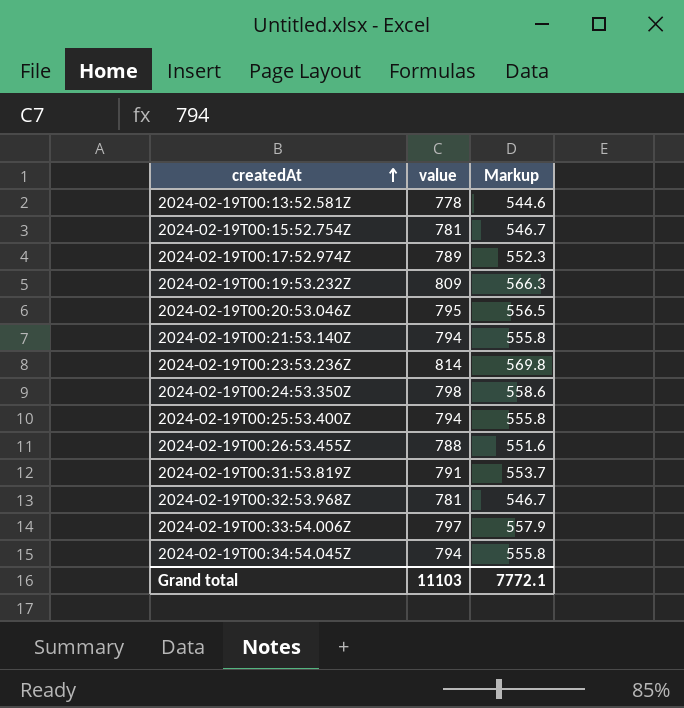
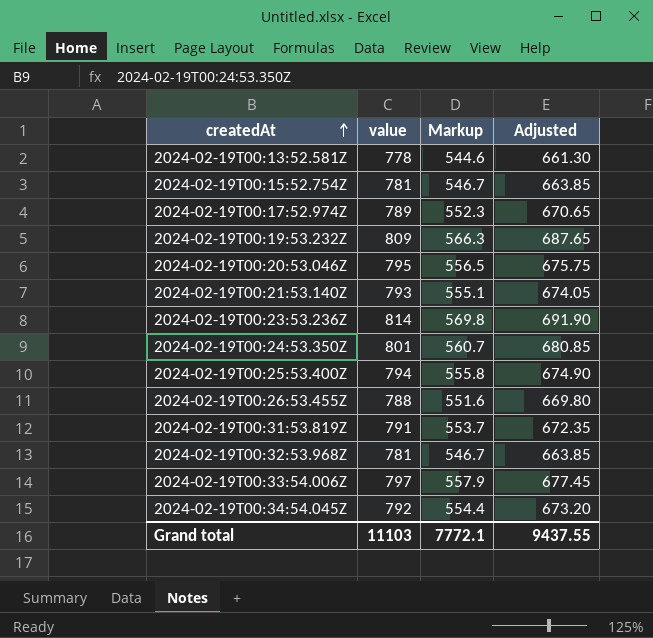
column Adjusted | formula: none -> [value] * 0.85
2024-02-19T00:21:53.140Z | value: 794 -> 793
2024-02-19T00:21:53.140Z | Markup: 555.8 -> 555.1
2024-02-19T00:24:53.350Z | value: 798 -> 801
2024-02-19T00:24:53.350Z | Markup: 558.6 -> 560.7
2024-02-19T00:34:54.045Z | value: 794 -> 792
2024-02-19T00:34:54.045Z | Markup: 555.8 -> 554.4

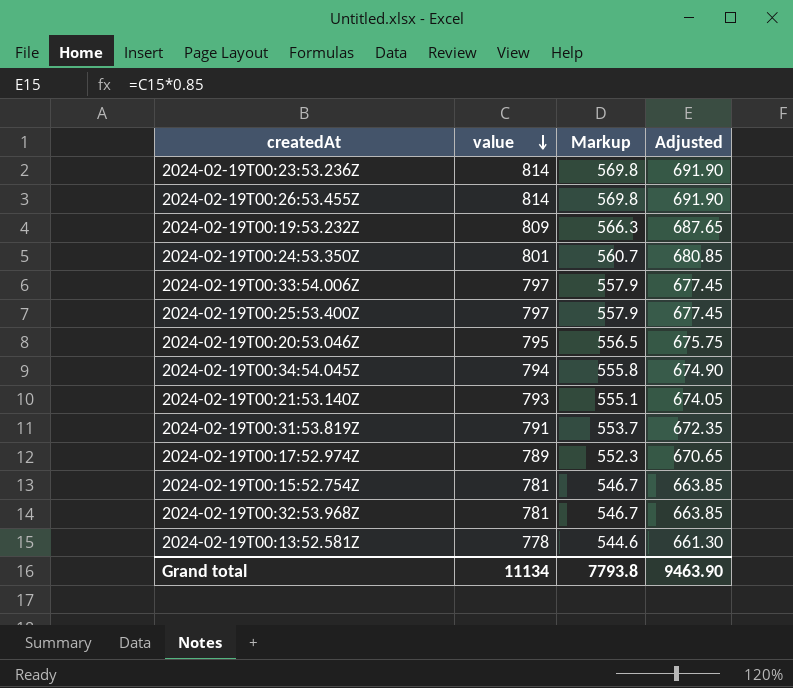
row order: createdAt ascending -> value descending
2024-02-19T00:26:53.455Z | value: 788 -> 814
2024-02-19T00:26:53.455Z | Markup: 551.6 -> 569.8
2024-02-19T00:26:53.455Z | Adjusted: 669.80 -> 691.90
2024-02-19T00:25:53.400Z | value: 794 -> 797
2024-02-19T00:25:53.400Z | Markup: 555.8 -> 557.9
2024-02-19T00:25:53.400Z | Adjusted: 674.90 -> 677.45
2024-02-19T00:34:54.045Z | value: 792 -> 794
2024-02-19T00:34:54.045Z | Markup: 554.4 -> 555.8
2024-02-19T00:34:54.045Z | Adjusted: 673.20 -> 674.90
Grand total | value: 11103 -> 11134
Grand total | Markup: 7772.1 -> 7793.8
Grand total | Adjusted: 9437.55 -> 9463.90

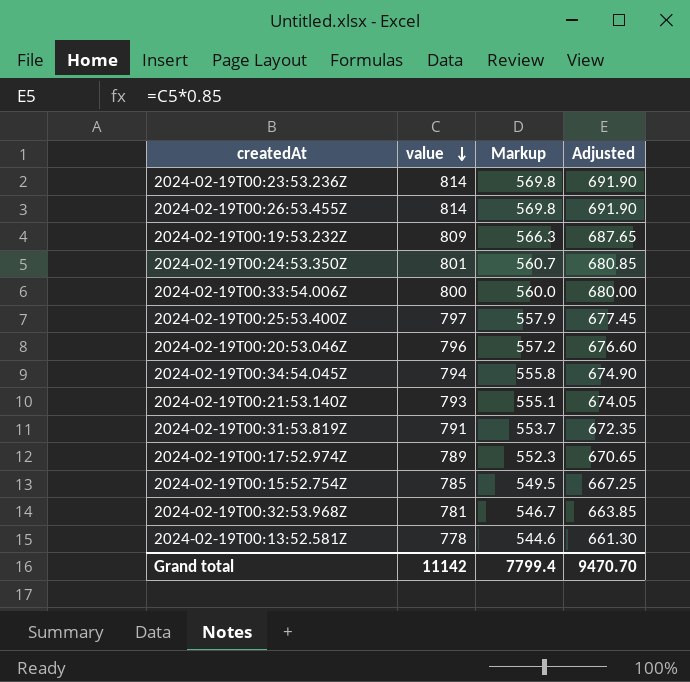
2024-02-19T00:33:54.006Z | value: 797 -> 800
2024-02-19T00:33:54.006Z | Markup: 557.9 -> 560.0
2024-02-19T00:33:54.006Z | Adjusted: 677.45 -> 680.00
2024-02-19T00:20:53.046Z | value: 795 -> 796
2024-02-19T00:20:53.046Z | Markup: 556.5 -> 557.2
2024-02-19T00:20:53.046Z | Adjusted: 675.75 -> 676.60
2024-02-19T00:15:52.754Z | value: 781 -> 785
2024-02-19T00:15:52.754Z | Markup: 546.7 -> 549.5
2024-02-19T00:15:52.754Z | Adjusted: 663.85 -> 667.25
Grand total | value: 11134 -> 11142
Grand total | Markup: 7793.8 -> 7799.4
Grand total | Adjusted: 9463.90 -> 9470.70

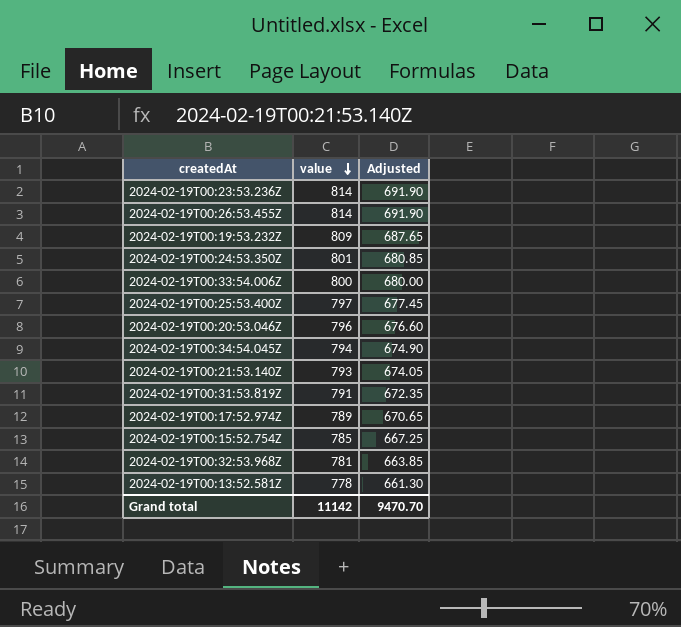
column Markup | formula: [value] * 0.7 -> none

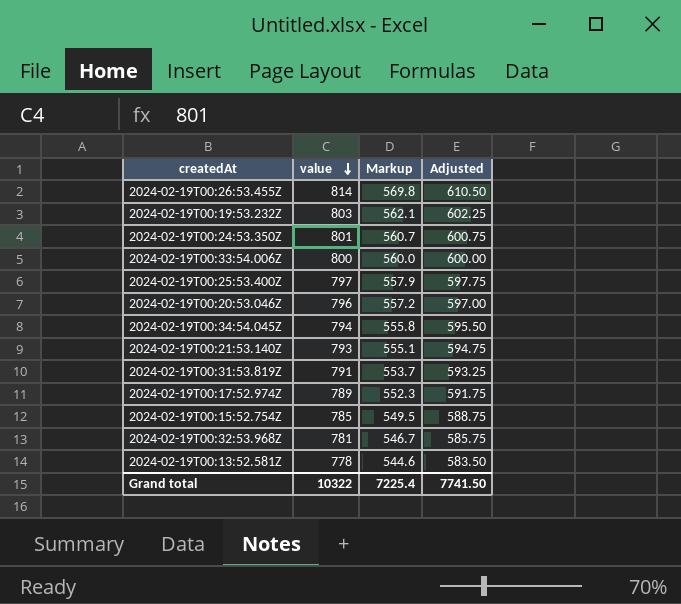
column Markup | formula: none -> [value] * 0.7
column Adjusted | formula: [value] * 0.85 -> [value] * 0.75
row 2024-02-19T00:23:53.236Z: 814 | 691.90 -> none
2024-02-19T00:19:53.232Z | value: 809 -> 803
Grand total | value: 11142 -> 10322
Grand total | Adjusted: 9470.70 -> 7741.50

